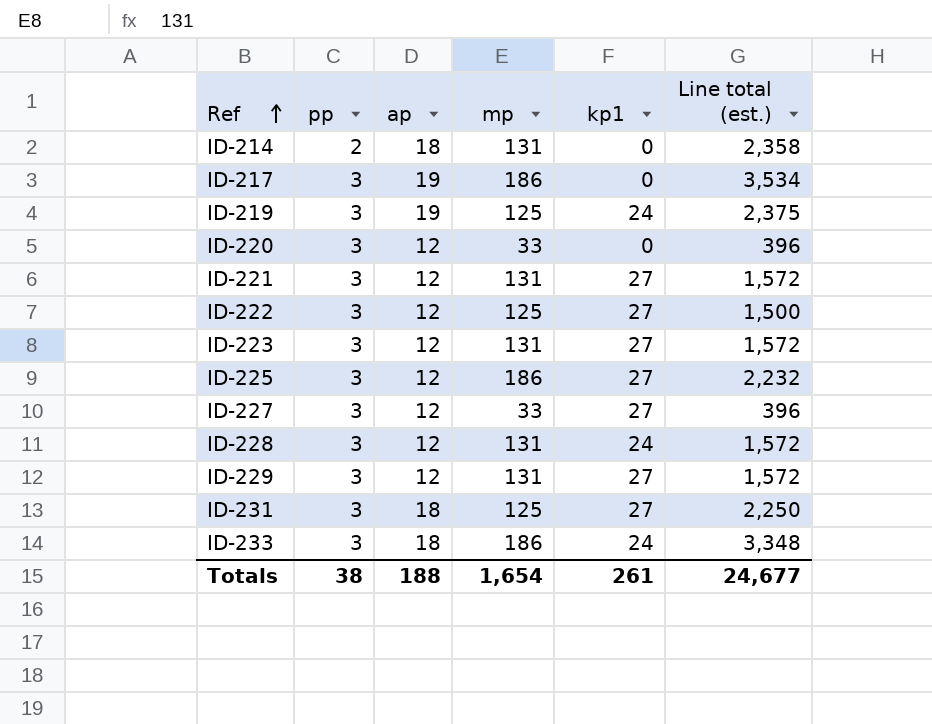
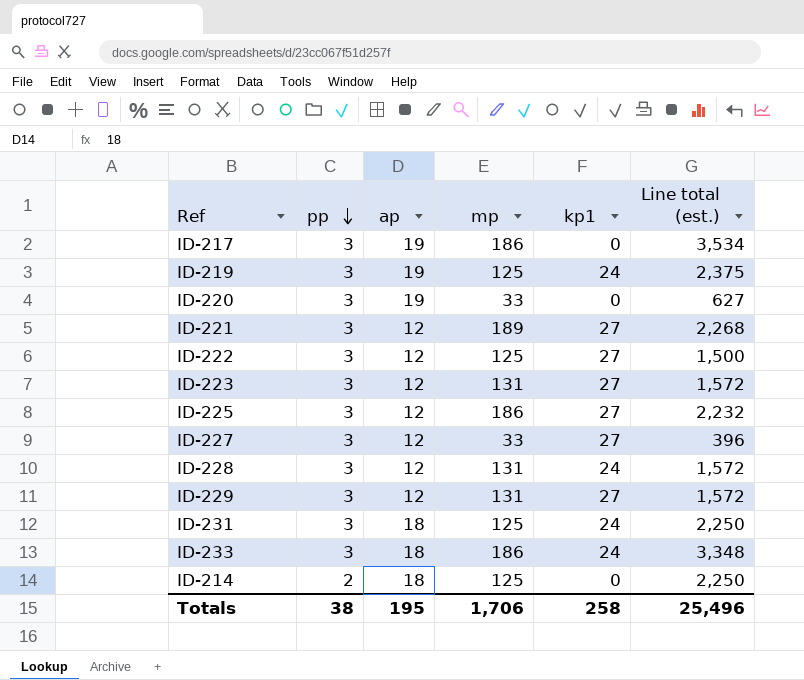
row order: Ref ascending -> pp descending
ID-220 | ap: 12 -> 19
ID-220 | Line total (est.): 396 -> 627
ID-221 | mp: 131 -> 189
ID-221 | Line total (est.): 1,572 -> 2,268
ID-231 | kp1: 27 -> 24
ID-214 | mp: 131 -> 125
ID-214 | Line total (est.): 2,358 -> 2,250
Totals | ap: 188 -> 195
Totals | mp: 1,654 -> 1,706
Totals | kp1: 261 -> 258
Totals | Line total (est.): 24,677 -> 25,496

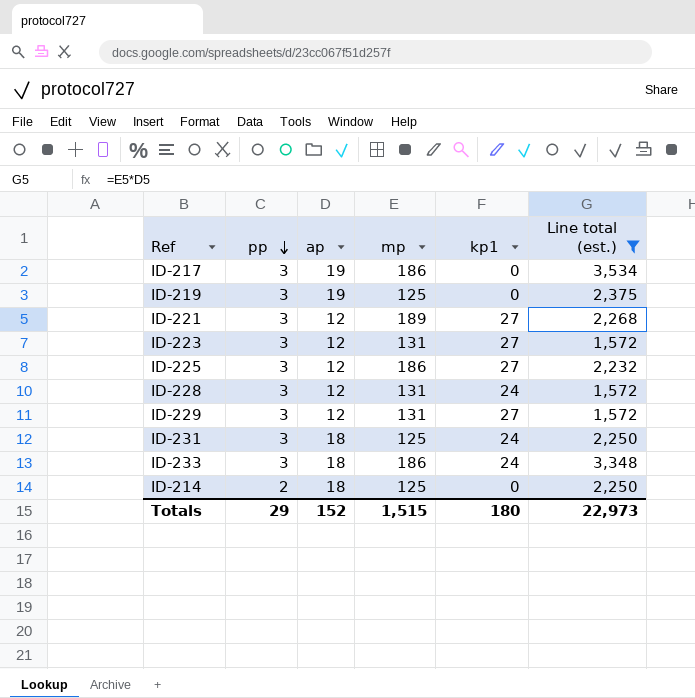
filter: none -> Line total (est.) >= 1,572
ID-219 | kp1: 24 -> 0
Totals | pp: 38 -> 29
Totals | ap: 195 -> 152
Totals | mp: 1,706 -> 1,515
Totals | kp1: 258 -> 180
Totals | Line total (est.): 25,496 -> 22,973

